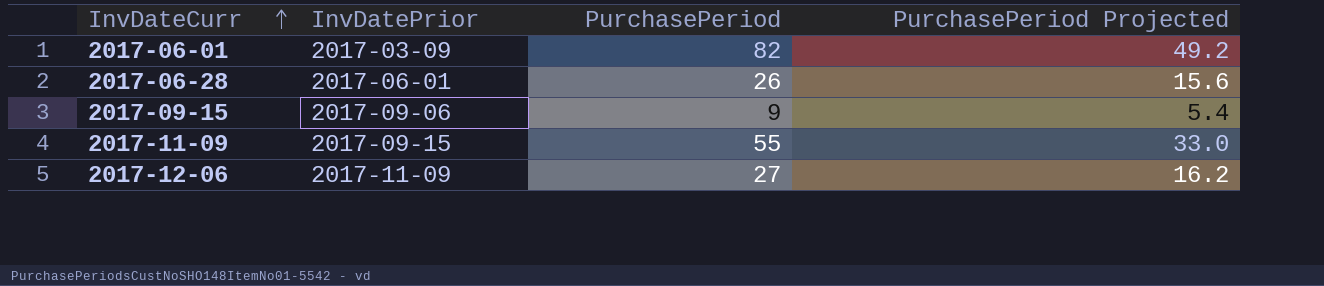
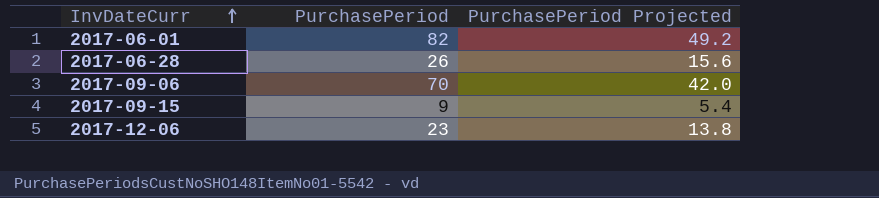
column InvDatePrior | position: 2 -> none
row 2017-11-09: 2017-09-15 | 55 | 33.0 -> none
row 2017-09-06: none -> 70 | 42.0
2017-12-06 | PurchasePeriod: 27 -> 23
2017-12-06 | PurchasePeriod Projected: 16.2 -> 13.8

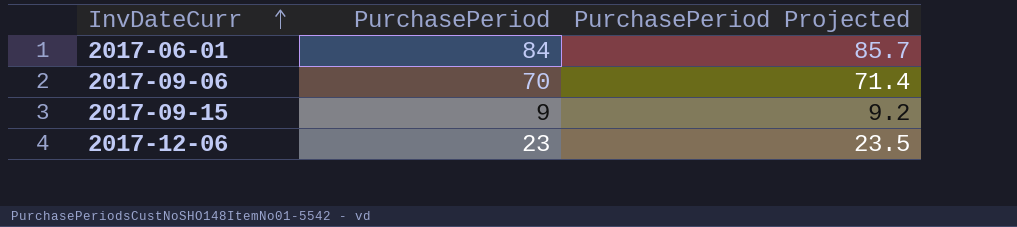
column PurchasePeriod Projected | formula: [PurchasePeriod] * 0.6 -> [PurchasePeriod] * 1.02
row 2017-06-28: 26 | 15.6 -> none
2017-06-01 | PurchasePeriod: 82 -> 84

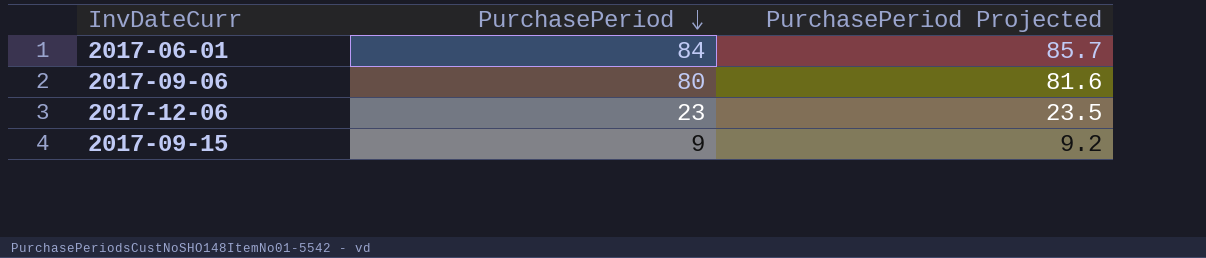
row order: InvDateCurr ascending -> PurchasePeriod descending
2017-09-06 | PurchasePeriod: 70 -> 80
2017-09-06 | PurchasePeriod Projected: 71.4 -> 81.6

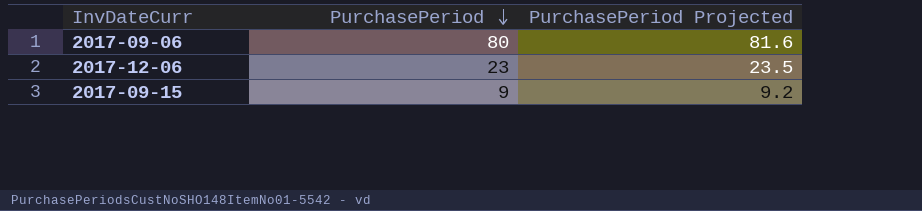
row 2017-06-01: 84 | 85.7 -> none

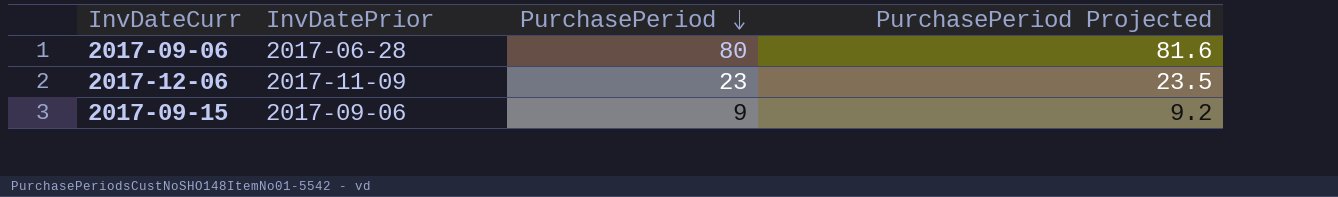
column InvDatePrior | position: none -> 2

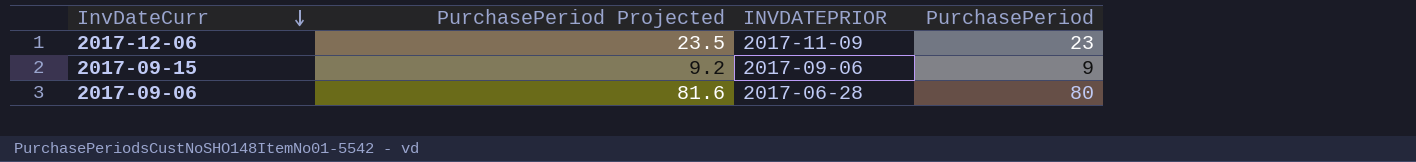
row order: PurchasePeriod descending -> InvDateCurr descending
column PurchasePeriod Projected | position: 4 -> 2
column name: InvDatePrior -> INVDATEPRIOR

